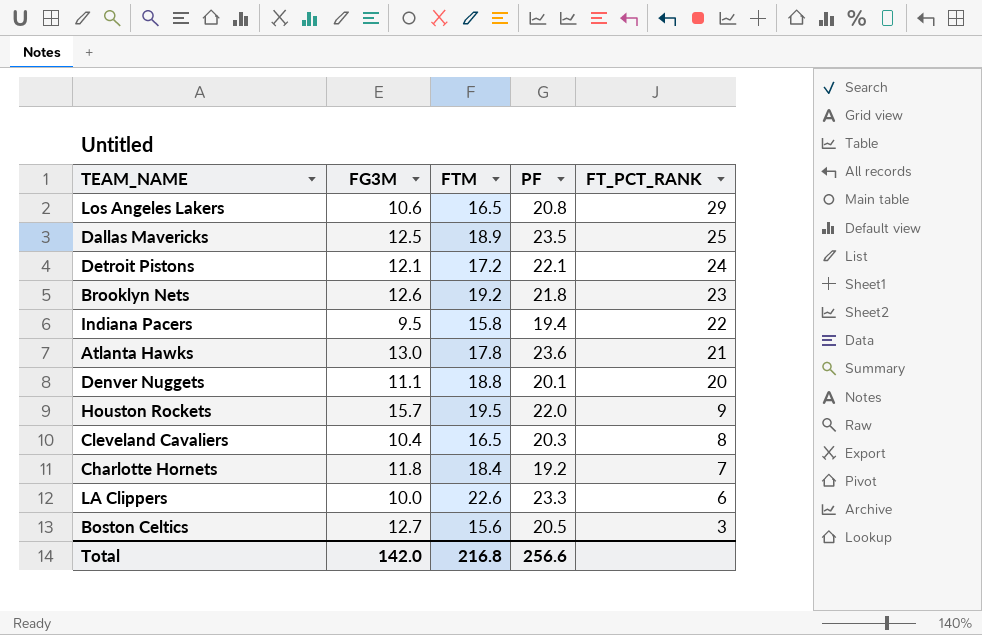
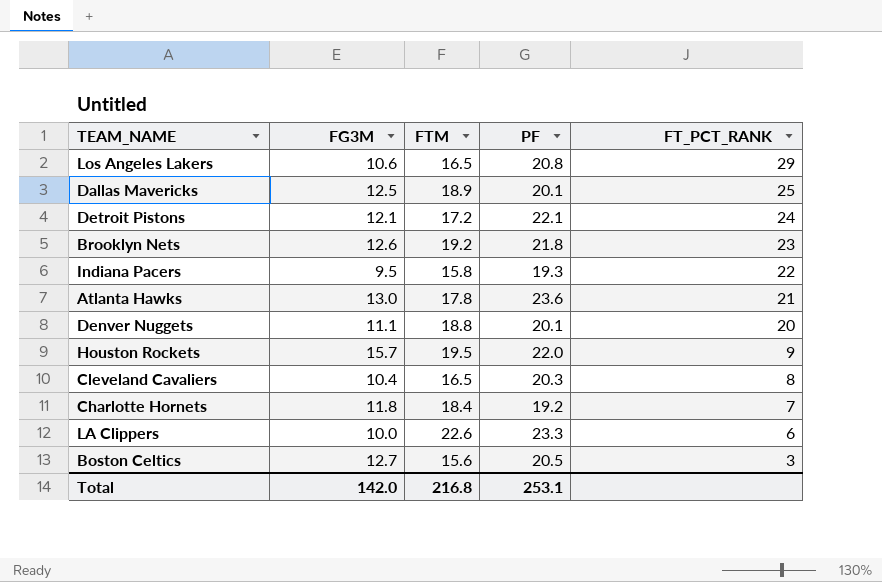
Dallas Mavericks | PF: 23.5 -> 20.1
Indiana Pacers | PF: 19.4 -> 19.3
Total | PF: 256.6 -> 253.1

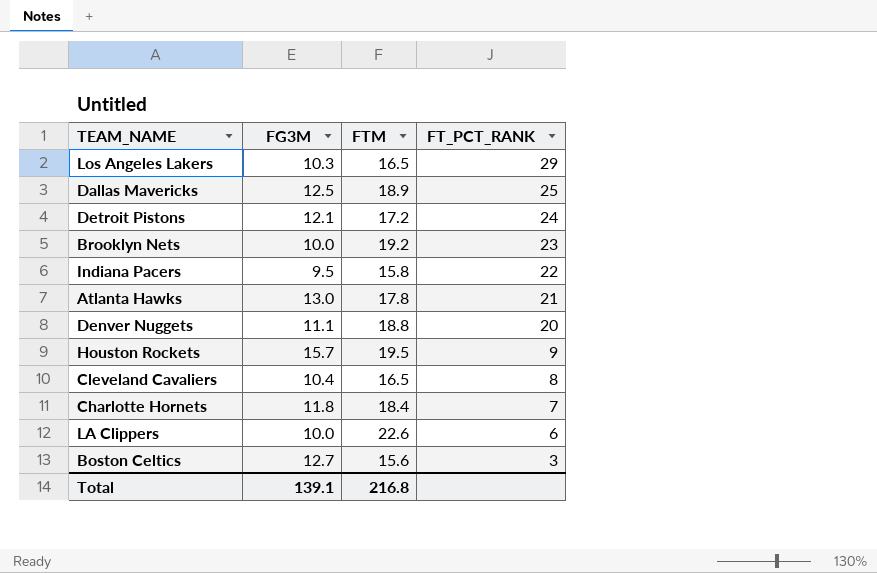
column PF | position: 4 -> none
Los Angeles Lakers | FG3M: 10.6 -> 10.3
Brooklyn Nets | FG3M: 12.6 -> 10.0
Total | FG3M: 142.0 -> 139.1

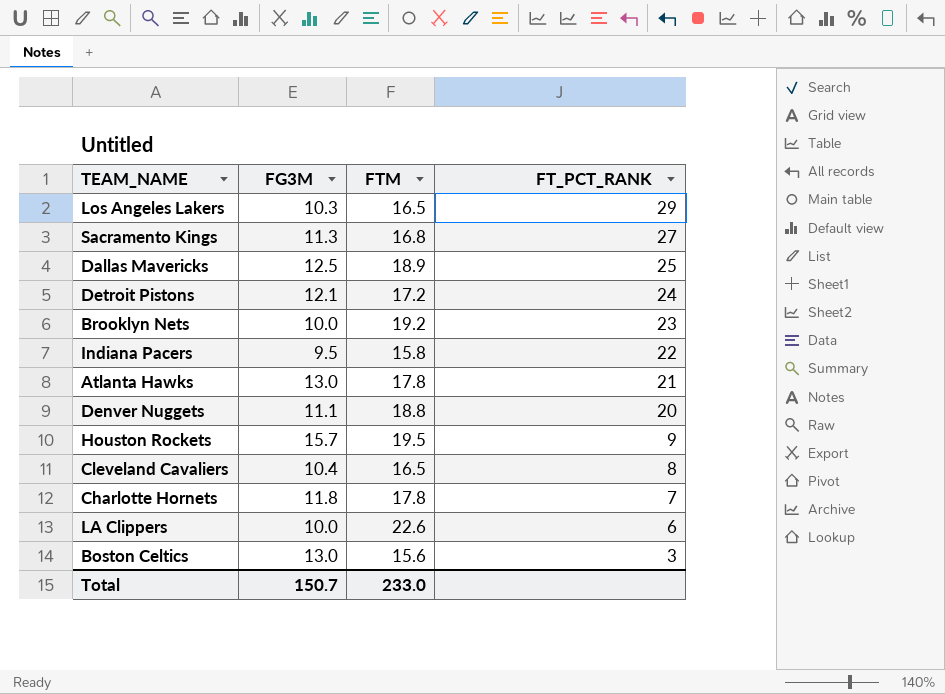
row Sacramento Kings: none -> 11.3 | 16.8 | 27
Charlotte Hornets | FTM: 18.4 -> 17.8
Boston Celtics | FG3M: 12.7 -> 13.0
Total | FG3M: 139.1 -> 150.7
Total | FTM: 216.8 -> 233.0

